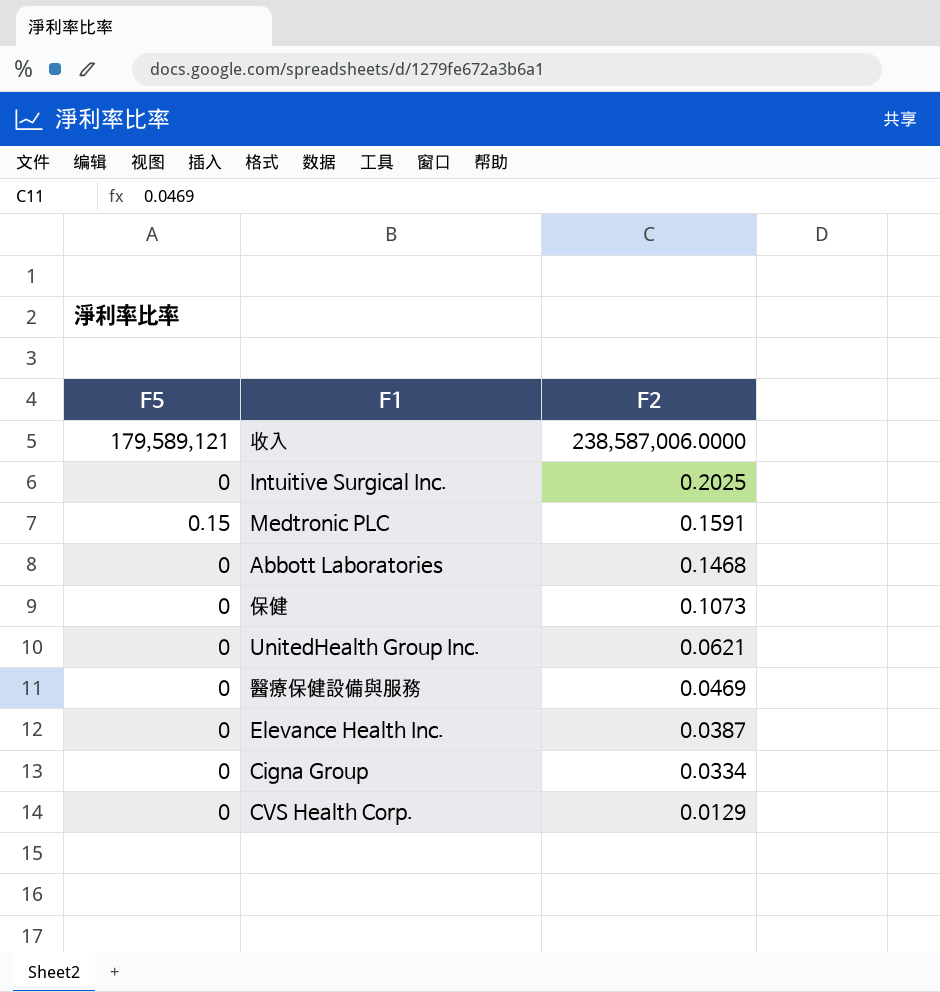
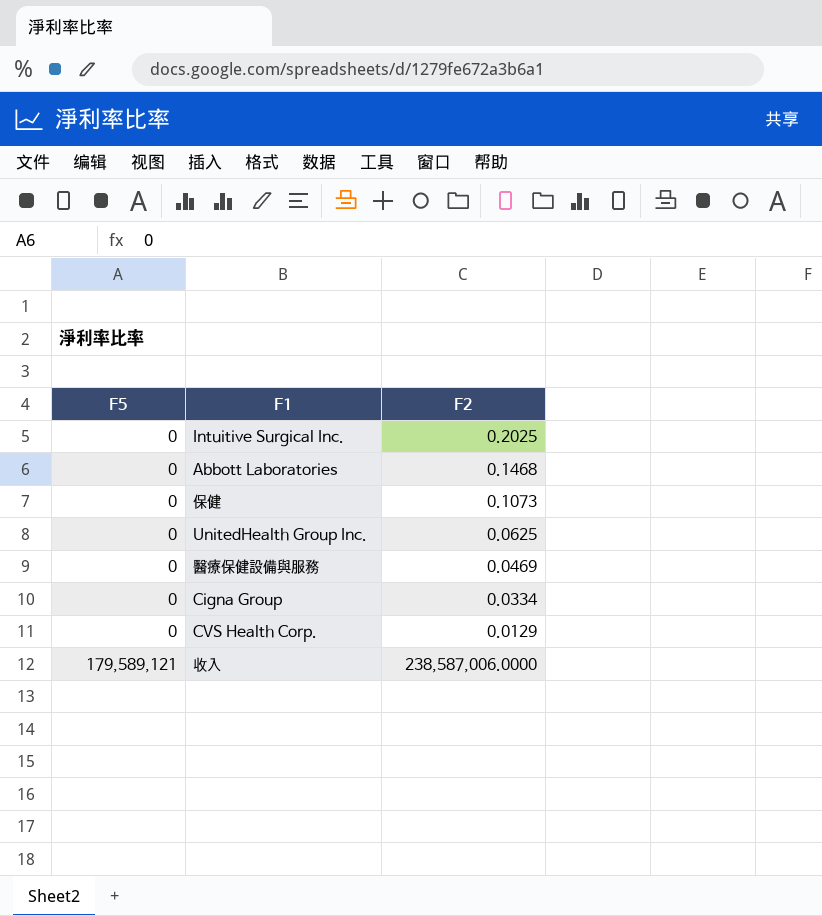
row order: F2 descending -> F5 ascending
row Medtronic PLC: 0.15 | 0.1591 -> none
row Elevance Health Inc.: 0 | 0.0387 -> none
UnitedHealth Group Inc. | F2: 0.0621 -> 0.0625

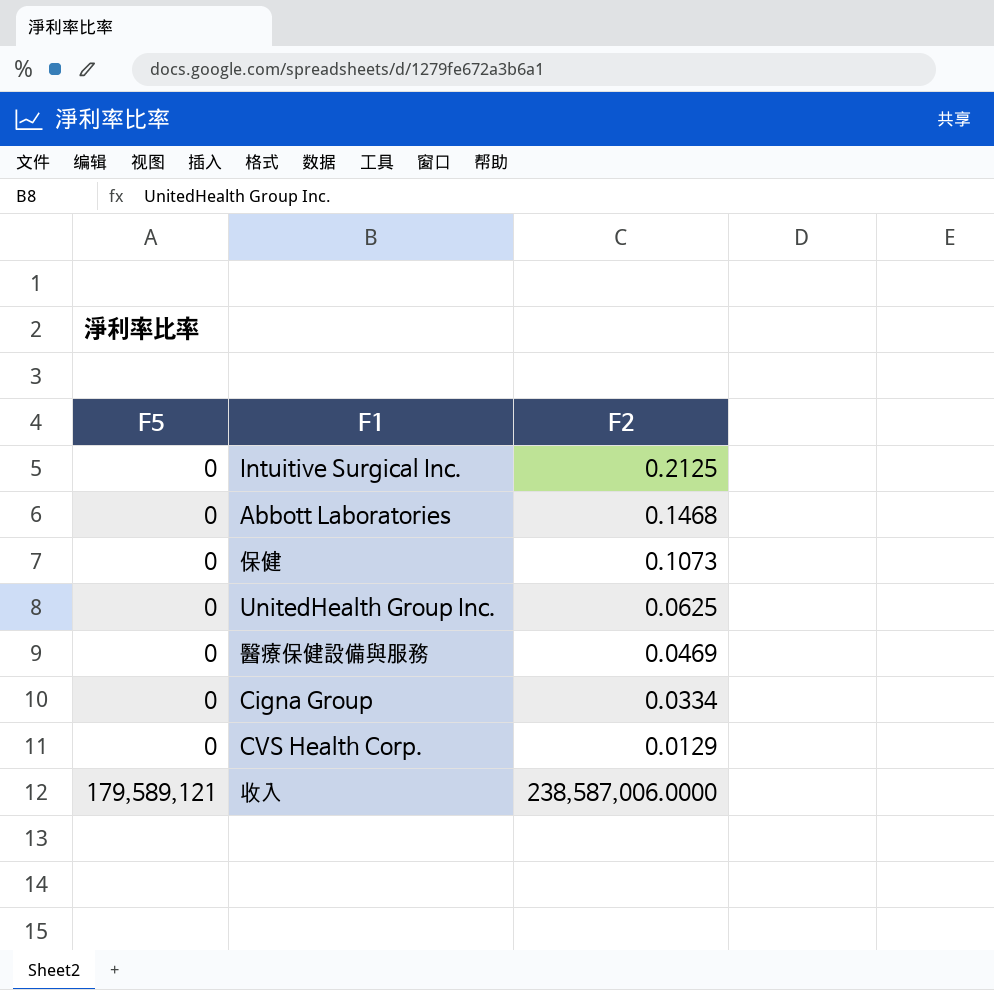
Intuitive Surgical Inc. | F2: 0.2025 -> 0.2125

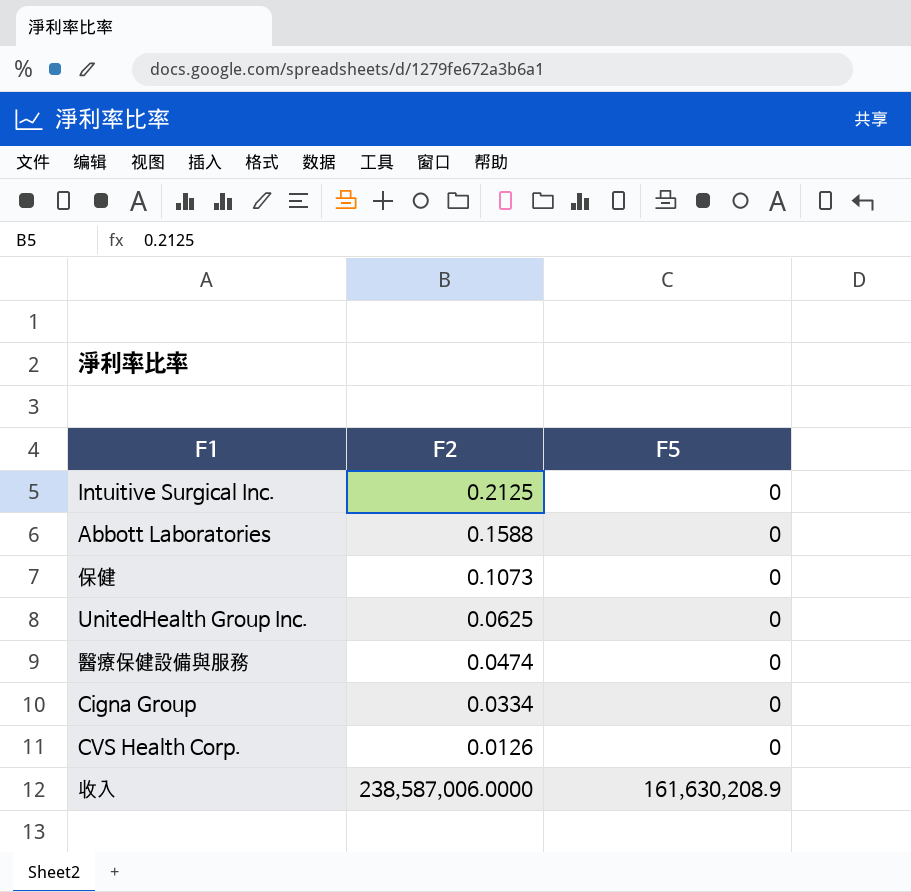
column F5 | position: 1 -> 3
Abbott Laboratories | F2: 0.1468 -> 0.1588
醫療保健設備與服務 | F2: 0.0469 -> 0.0474
CVS Health Corp. | F2: 0.0129 -> 0.0126
收入 | F5: 179,589,121 -> 161,630,208.9

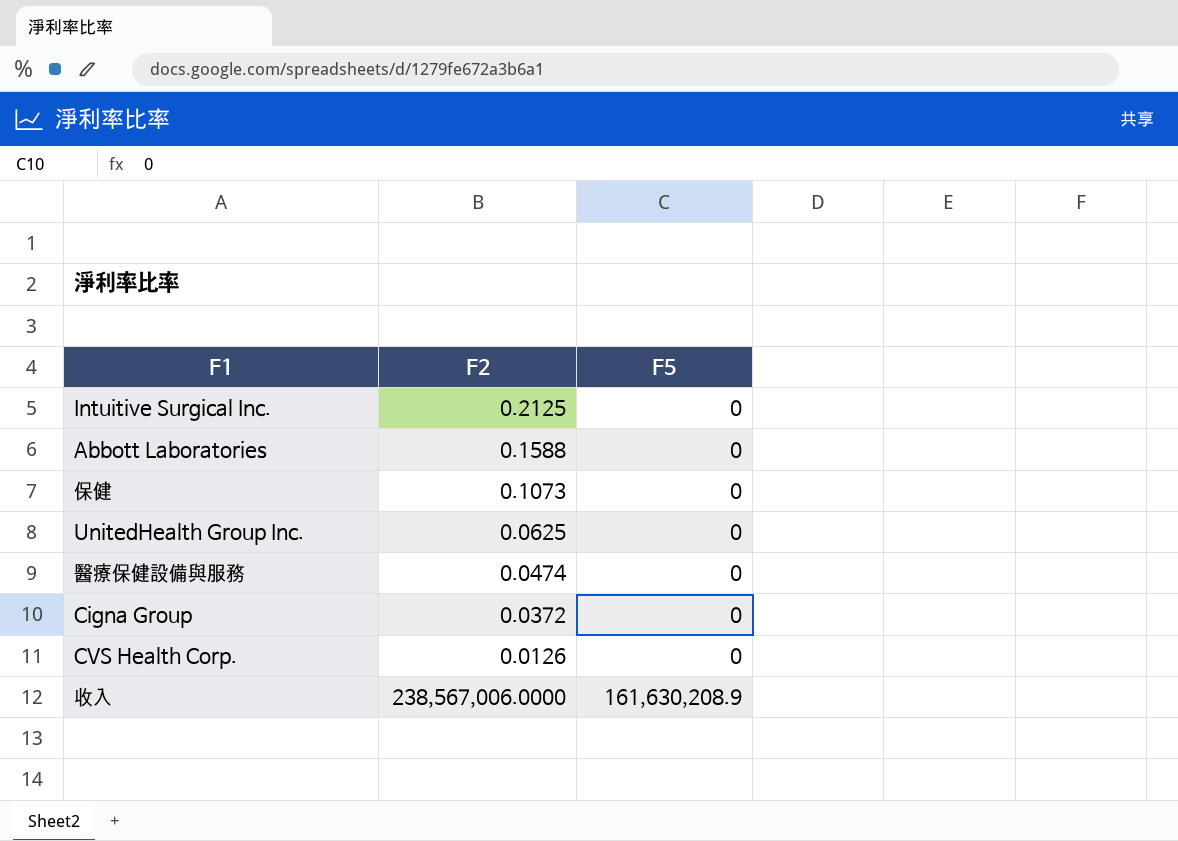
Cigna Group | F2: 0.0334 -> 0.0372
收入 | F2: 238,587,006.0000 -> 238,567,006.0000

